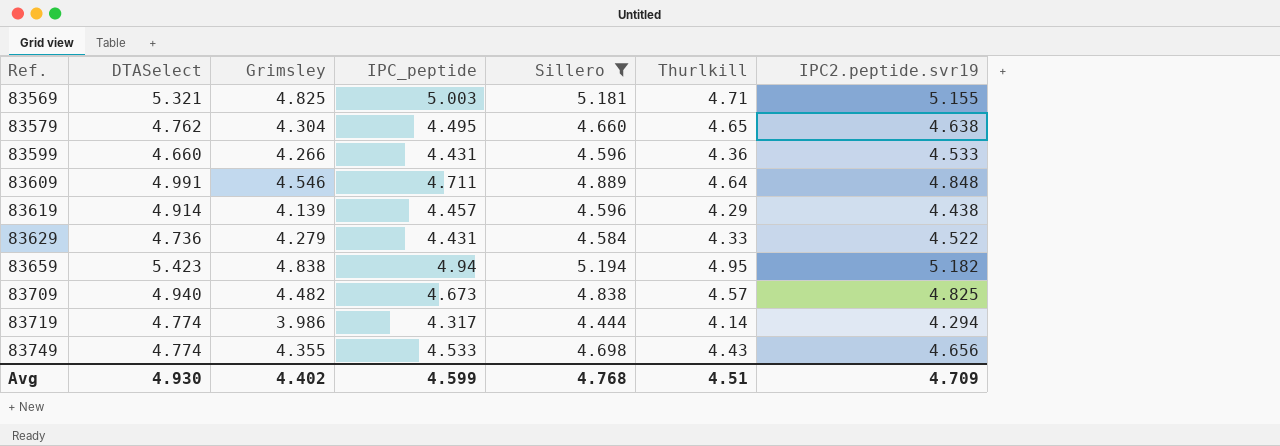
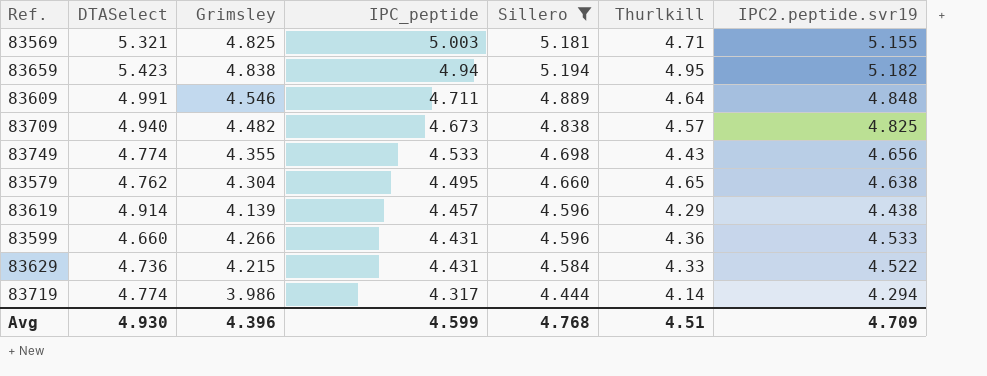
row order: Ref. ascending -> IPC_peptide descending
83629 | Grimsley: 4.279 -> 4.215
Avg | Grimsley: 4.402 -> 4.396

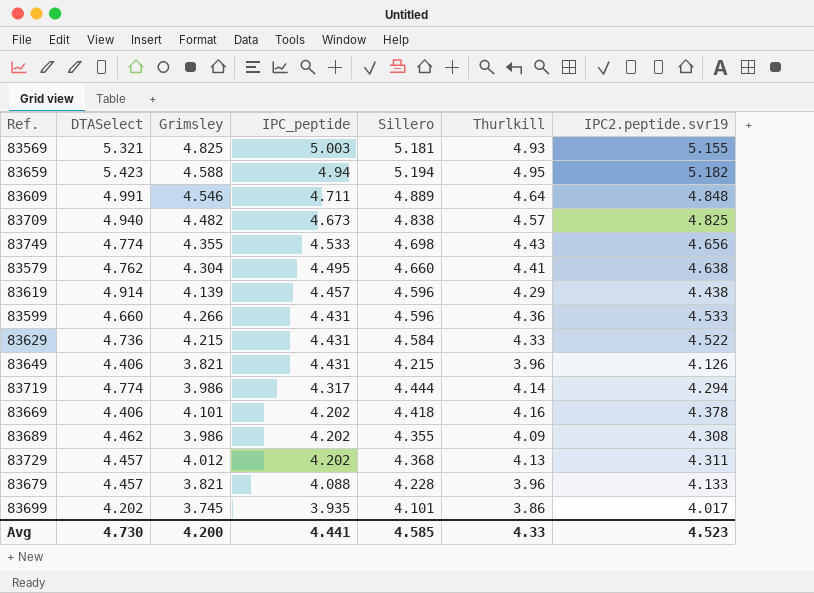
filter: Sillero >= 4.444 -> none
83569 | Thurlkill: 4.71 -> 4.93
83659 | Grimsley: 4.838 -> 4.588
83579 | Thurlkill: 4.65 -> 4.41
Avg | DTASelect: 4.930 -> 4.730
Avg | Grimsley: 4.396 -> 4.200
Avg | IPC_peptide: 4.599 -> 4.441
Avg | Sillero: 4.768 -> 4.585
Avg | Thurlkill: 4.51 -> 4.33
Avg | IPC2.peptide.svr19: 4.709 -> 4.523

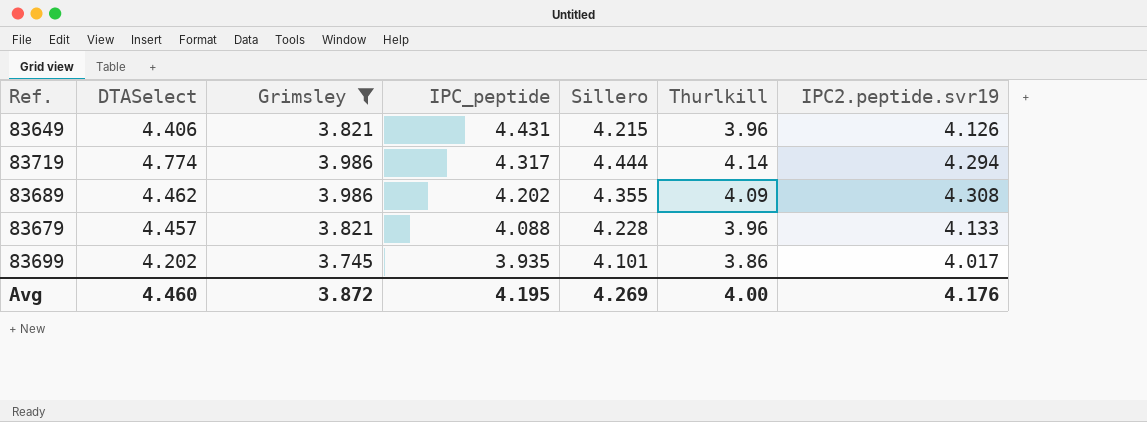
filter: none -> Grimsley <= 3.986
Avg | DTASelect: 4.730 -> 4.460
Avg | Grimsley: 4.200 -> 3.872
Avg | IPC_peptide: 4.441 -> 4.195
Avg | Sillero: 4.585 -> 4.269
Avg | Thurlkill: 4.33 -> 4.00
Avg | IPC2.peptide.svr19: 4.523 -> 4.176

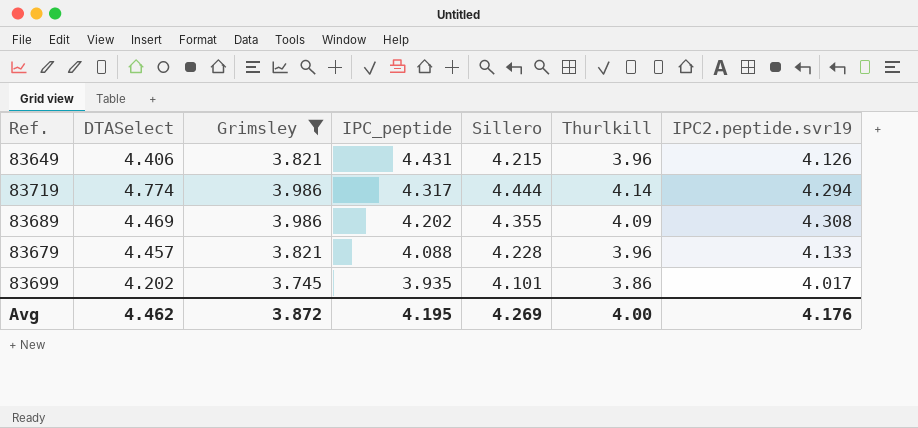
83689 | DTASelect: 4.462 -> 4.469
Avg | DTASelect: 4.460 -> 4.462

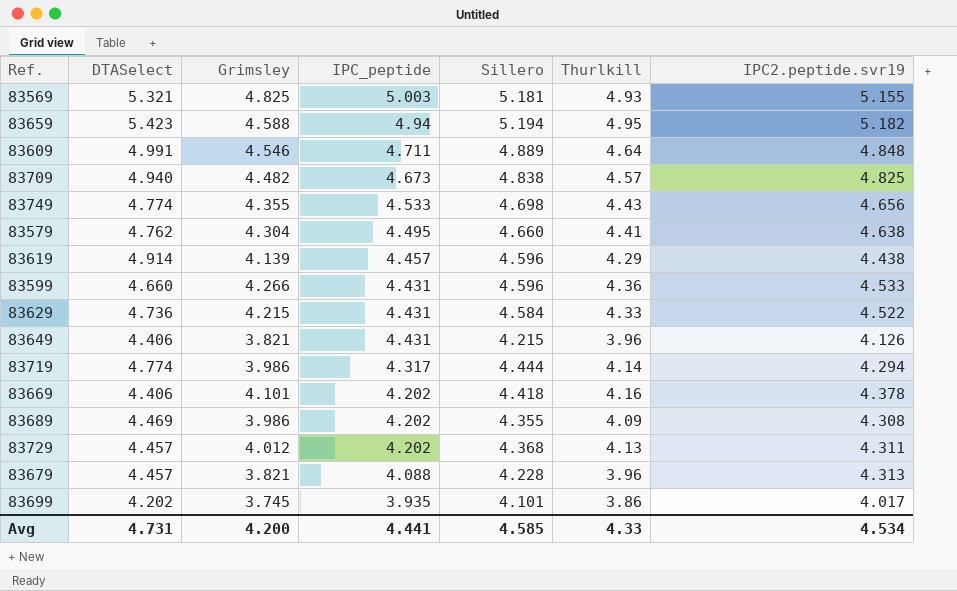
filter: Grimsley <= 3.986 -> none
83679 | IPC2.peptide.svr19: 4.133 -> 4.313
Avg | DTASelect: 4.462 -> 4.731
Avg | Grimsley: 3.872 -> 4.200
Avg | IPC_peptide: 4.195 -> 4.441
Avg | Sillero: 4.269 -> 4.585
Avg | Thurlkill: 4.00 -> 4.33
Avg | IPC2.peptide.svr19: 4.176 -> 4.534

